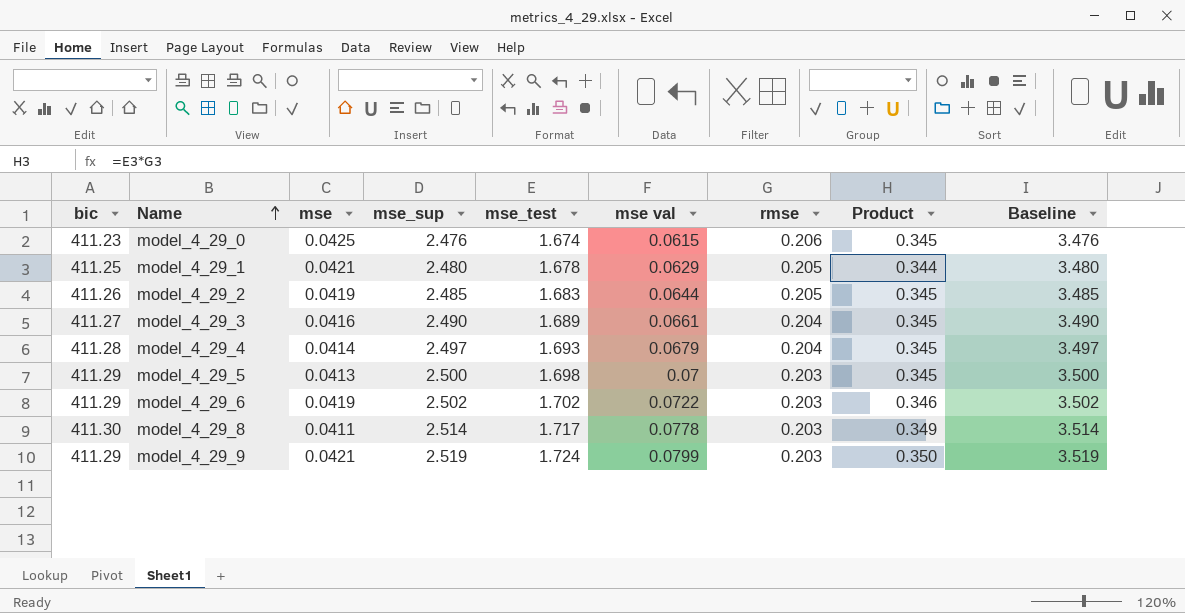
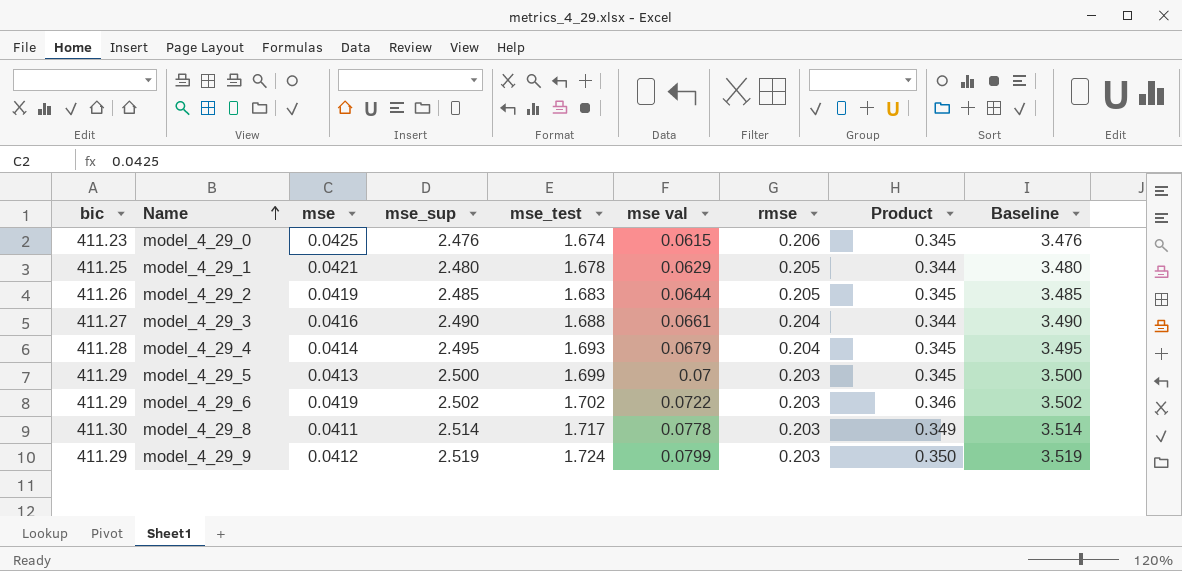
model_4_29_3 | mse_test: 1.689 -> 1.688
model_4_29_3 | Product: 0.345 -> 0.344
model_4_29_4 | mse_sup: 2.497 -> 2.495
model_4_29_4 | Baseline: 3.497 -> 3.495
model_4_29_5 | mse_test: 1.698 -> 1.699
model_4_29_9 | mse: 0.0421 -> 0.0412

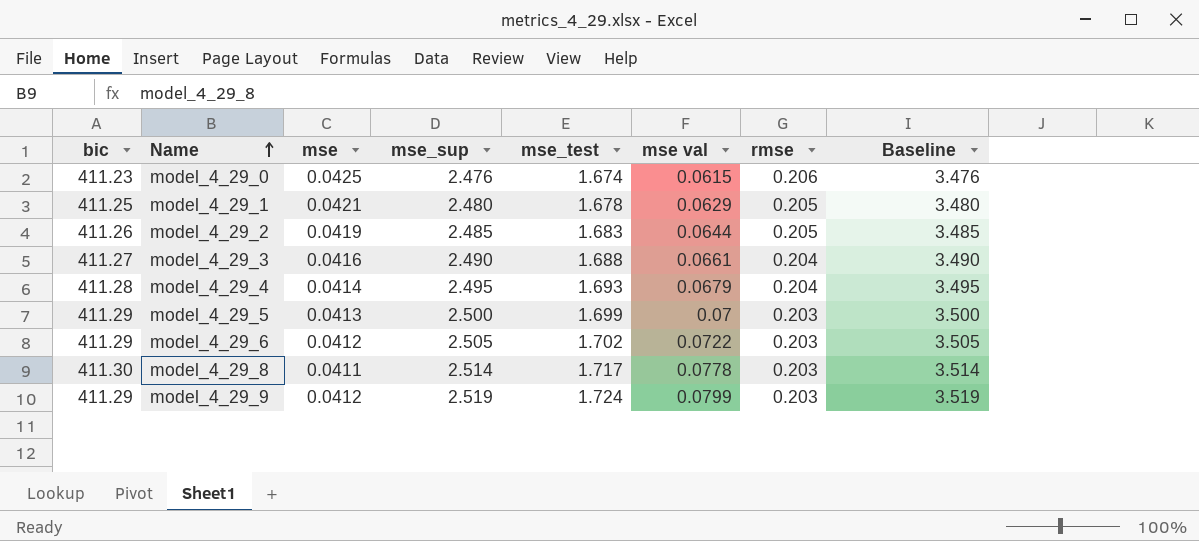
column Product | formula: [mse_test] * [rmse] -> none
model_4_29_6 | mse: 0.0419 -> 0.0412
model_4_29_6 | mse_sup: 2.502 -> 2.505
model_4_29_6 | Baseline: 3.502 -> 3.505

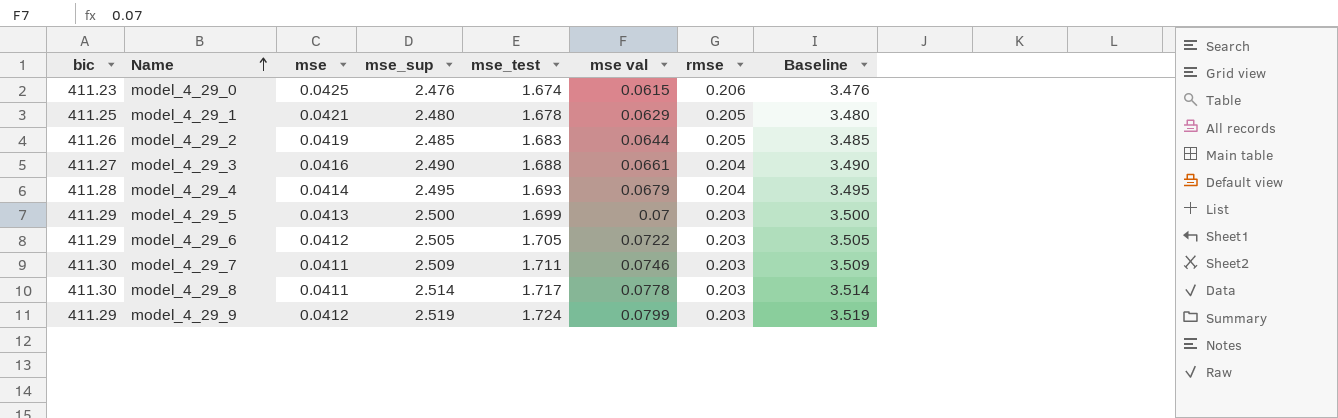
model_4_29_6 | mse_test: 1.702 -> 1.705
row model_4_29_7: none -> 411.30 | 0.0411 | 2.509 | 1.711 | 0.0746 | 0.203 | 3.509

